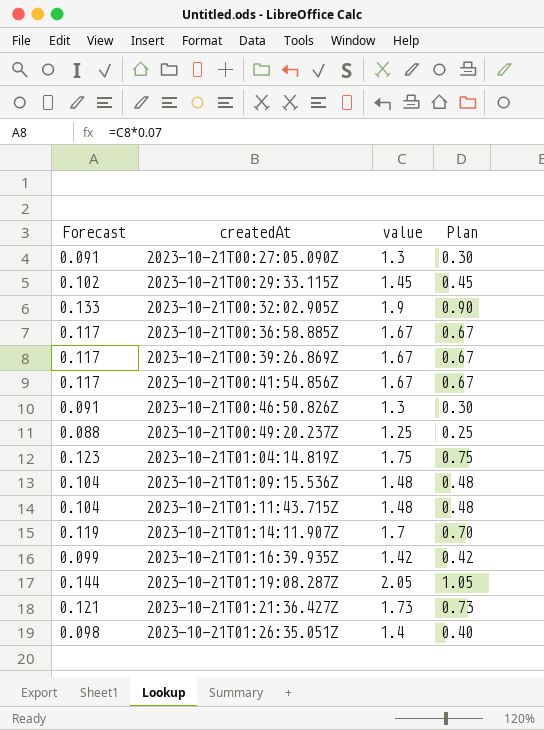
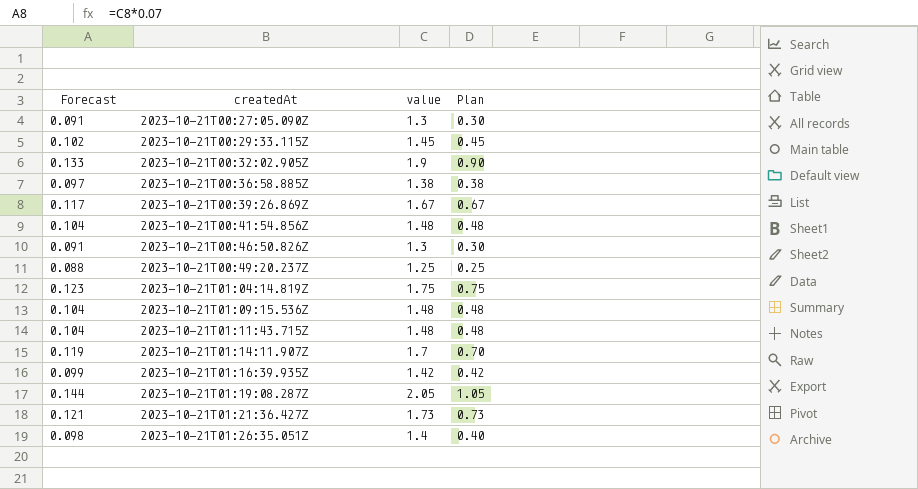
2023-10-21T00:36:58.885Z | Forecast: 0.117 -> 0.097
2023-10-21T00:36:58.885Z | value: 1.67 -> 1.38
2023-10-21T00:36:58.885Z | Plan: 0.67 -> 0.38
2023-10-21T00:41:54.856Z | Forecast: 0.117 -> 0.104
2023-10-21T00:41:54.856Z | value: 1.67 -> 1.48
2023-10-21T00:41:54.856Z | Plan: 0.67 -> 0.48

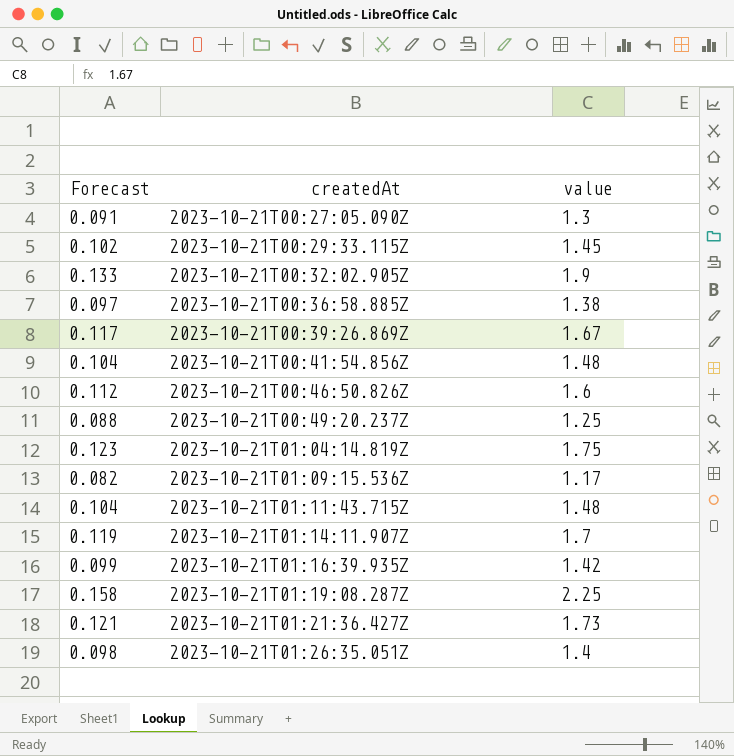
column Plan | formula: [value] - 1 -> none
2023-10-21T00:46:50.826Z | Forecast: 0.091 -> 0.112
2023-10-21T00:46:50.826Z | value: 1.3 -> 1.6
2023-10-21T01:09:15.536Z | Forecast: 0.104 -> 0.082
2023-10-21T01:09:15.536Z | value: 1.48 -> 1.17
2023-10-21T01:19:08.287Z | Forecast: 0.144 -> 0.158
2023-10-21T01:19:08.287Z | value: 2.05 -> 2.25

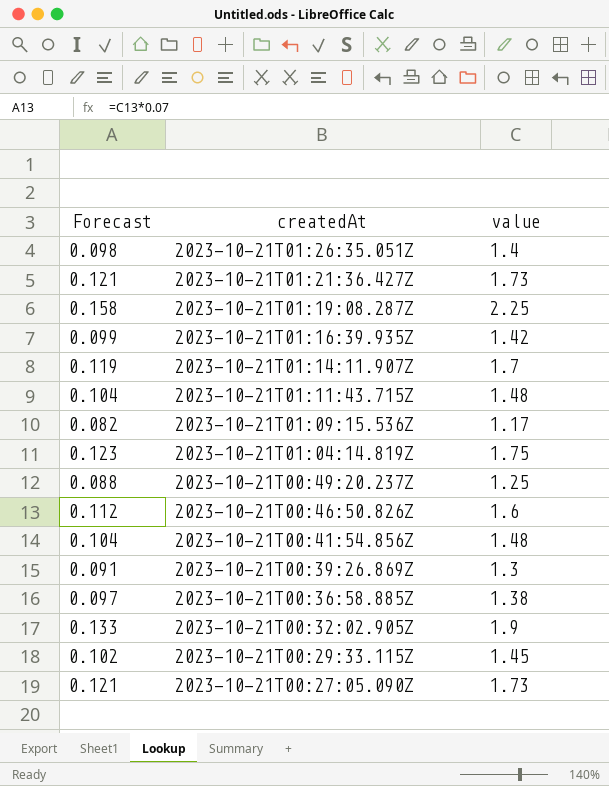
row order: createdAt ascending -> createdAt descending
2023-10-21T00:39:26.869Z | Forecast: 0.117 -> 0.091
2023-10-21T00:39:26.869Z | value: 1.67 -> 1.3
2023-10-21T00:27:05.090Z | Forecast: 0.091 -> 0.121
2023-10-21T00:27:05.090Z | value: 1.3 -> 1.73

